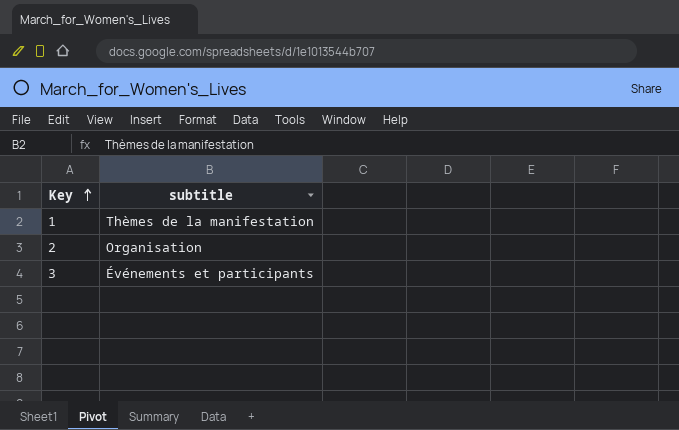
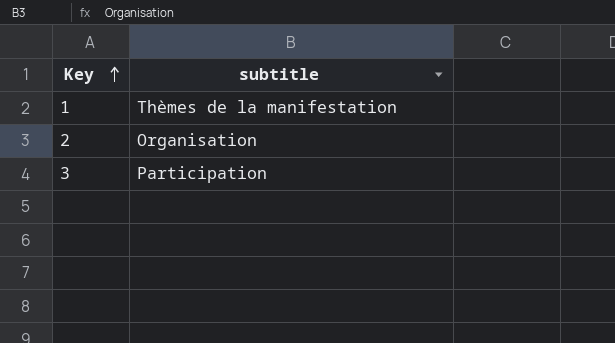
3 | subtitle: Événements et participants -> Participation

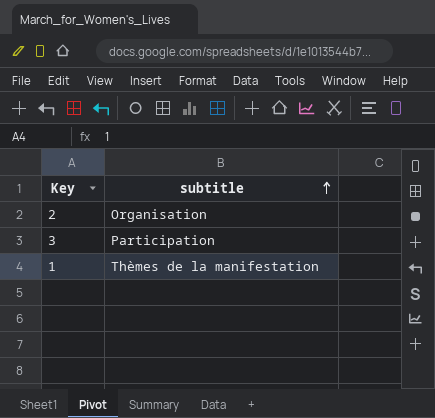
row order: Key ascending -> subtitle ascending

